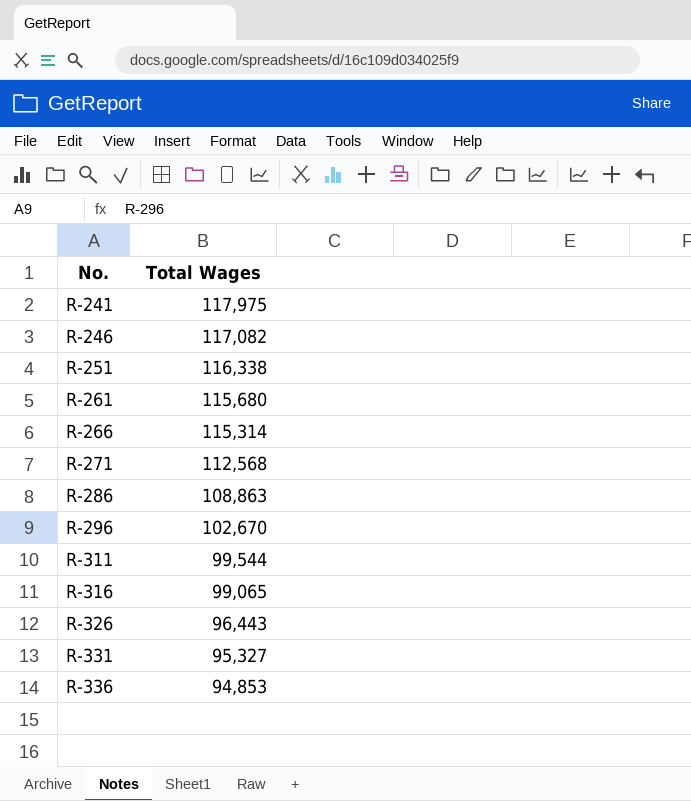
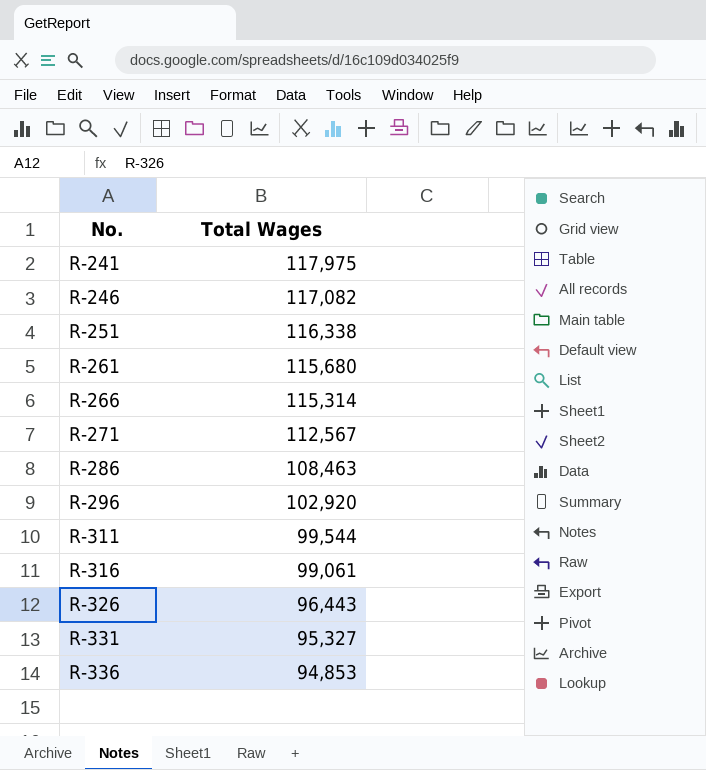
R-271 | Total Wages: 112,568 -> 112,567
R-286 | Total Wages: 108,863 -> 108,463
R-296 | Total Wages: 102,670 -> 102,920
R-316 | Total Wages: 99,065 -> 99,061

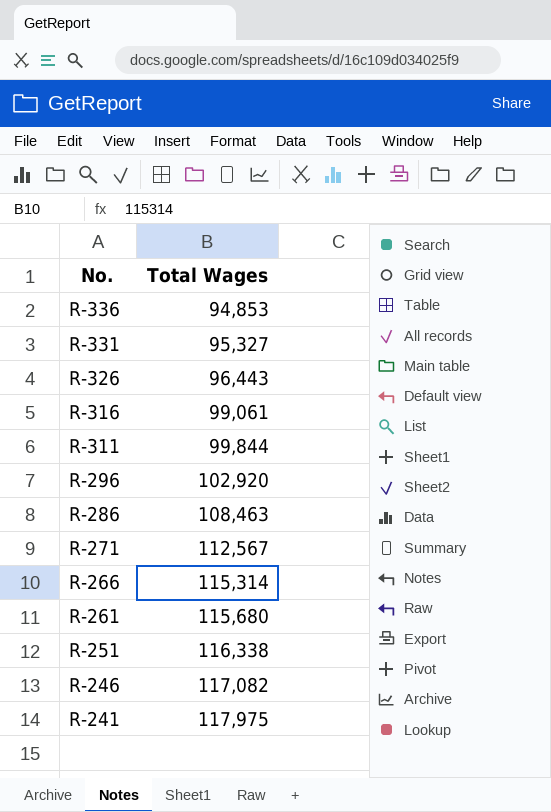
row order: No. ascending -> No. descending
R-311 | Total Wages: 99,544 -> 99,844

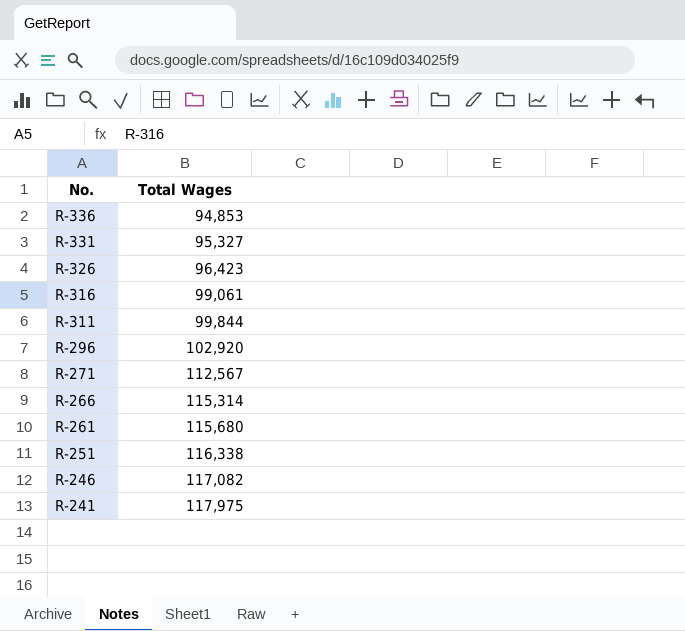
row R-286: 108,463 -> none
R-326 | Total Wages: 96,443 -> 96,423

